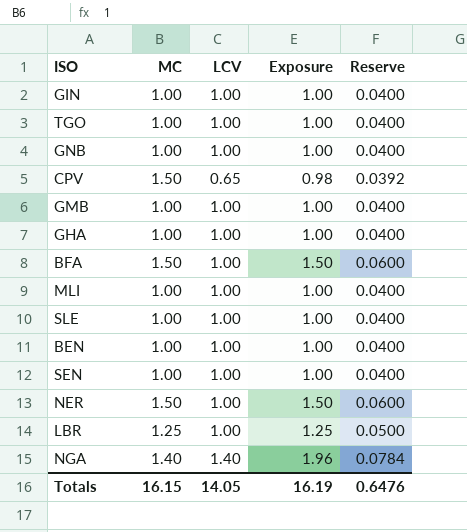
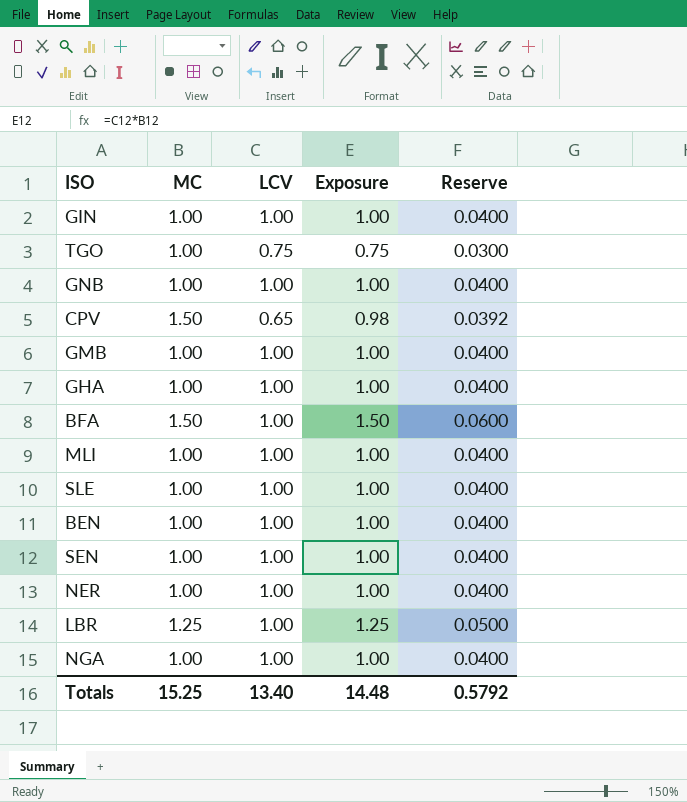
TGO | LCV: 1.00 -> 0.75
TGO | Exposure: 1.00 -> 0.75
TGO | Reserve: 0.0400 -> 0.0300
NER | MC: 1.50 -> 1.00
NER | Exposure: 1.50 -> 1.00
NER | Reserve: 0.0600 -> 0.0400
NGA | MC: 1.40 -> 1.00
NGA | LCV: 1.40 -> 1.00
NGA | Exposure: 1.96 -> 1.00
NGA | Reserve: 0.0784 -> 0.0400
Totals | MC: 16.15 -> 15.25
Totals | LCV: 14.05 -> 13.40
Totals | Exposure: 16.19 -> 14.48
Totals | Reserve: 0.6476 -> 0.5792

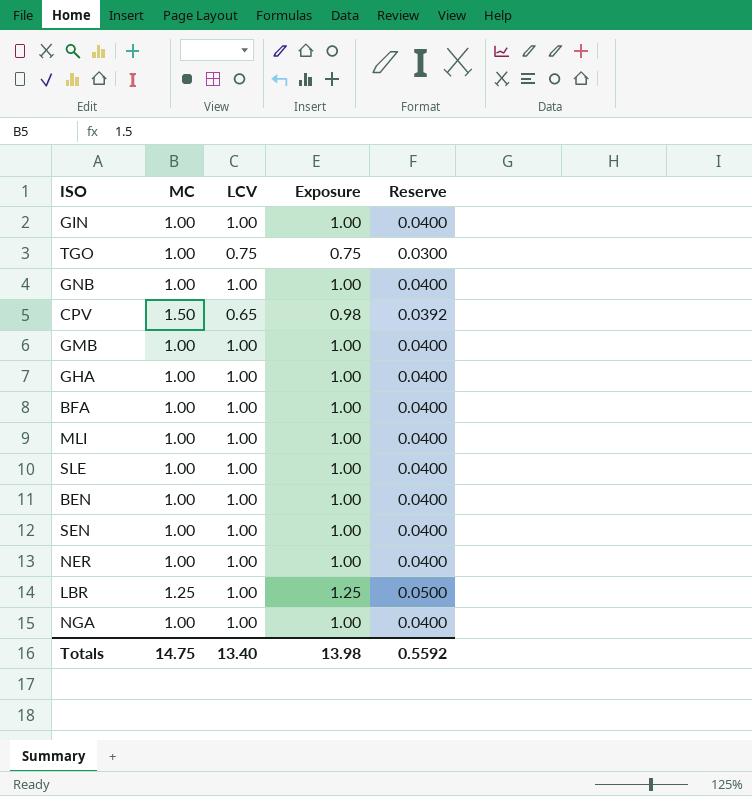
BFA | MC: 1.50 -> 1.00
BFA | Exposure: 1.50 -> 1.00
BFA | Reserve: 0.0600 -> 0.0400
Totals | MC: 15.25 -> 14.75
Totals | Exposure: 14.48 -> 13.98
Totals | Reserve: 0.5792 -> 0.5592

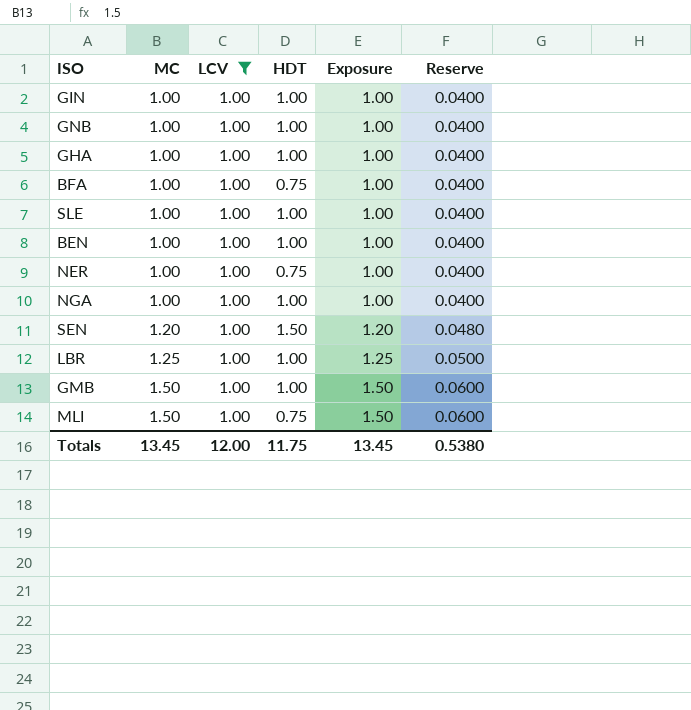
filter: none -> LCV = 1.00
row order: none -> MC ascending
column HDT | position: none -> 4
SEN | MC: 1.00 -> 1.20
SEN | Exposure: 1.00 -> 1.20
SEN | Reserve: 0.0400 -> 0.0480
GMB | MC: 1.00 -> 1.50
GMB | Exposure: 1.00 -> 1.50
GMB | Reserve: 0.0400 -> 0.0600
MLI | MC: 1.00 -> 1.50
MLI | Exposure: 1.00 -> 1.50
MLI | Reserve: 0.0400 -> 0.0600
Totals | MC: 14.75 -> 13.45
Totals | LCV: 13.40 -> 12.00
Totals | Exposure: 13.98 -> 13.45
Totals | Reserve: 0.5592 -> 0.5380

